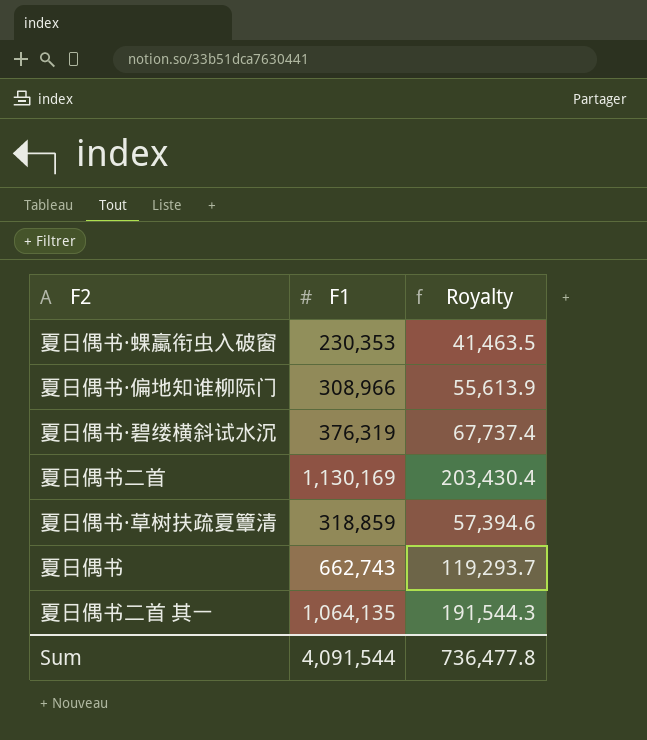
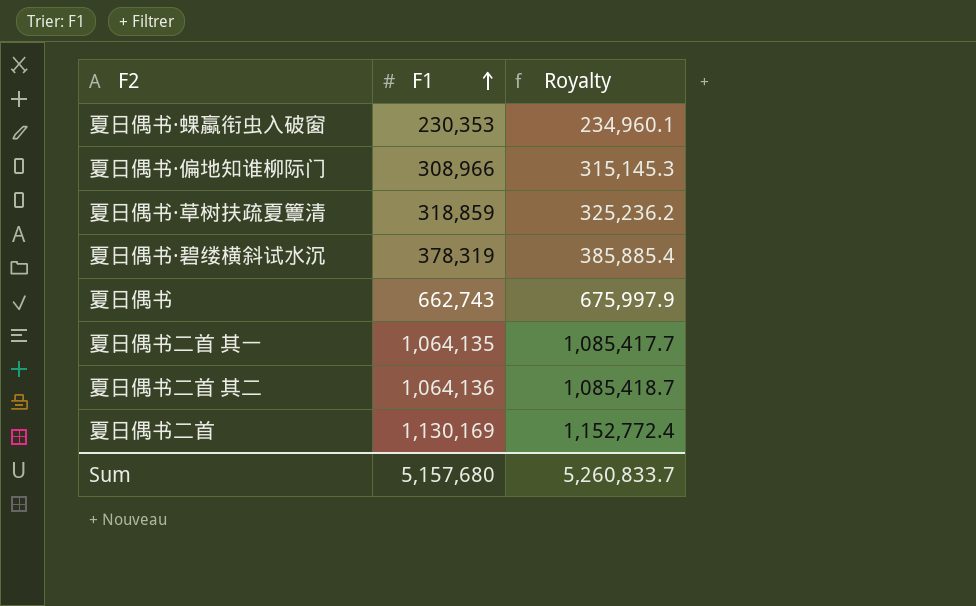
row order: none -> F1 ascending
column Royalty | formula: [F1] * 0.18 -> [F1] * 1.02
夏日偶书·碧缕横斜试水沉 | F1: 376,319 -> 378,319
row 夏日偶书二首 其二: none -> 1,064,136 | 1,085,418.7
Sum | F1: 4,091,544 -> 5,157,680
Sum | Royalty: 736,477.8 -> 5,260,833.7

